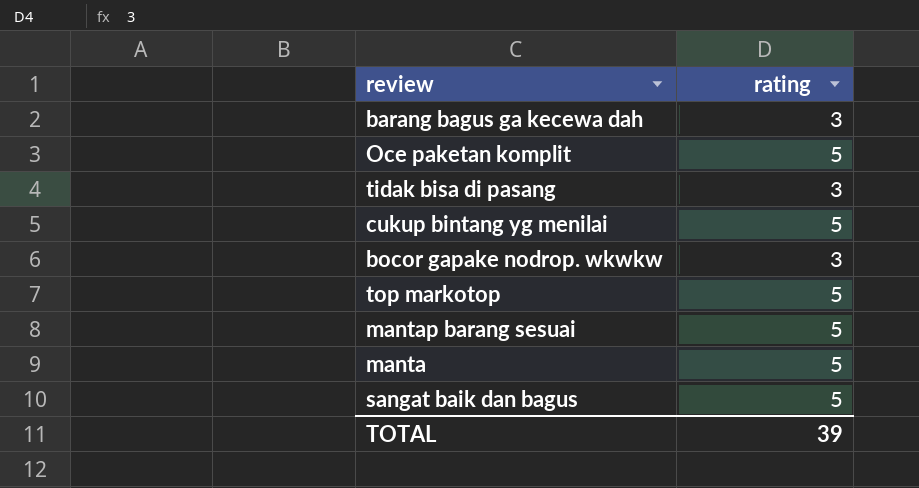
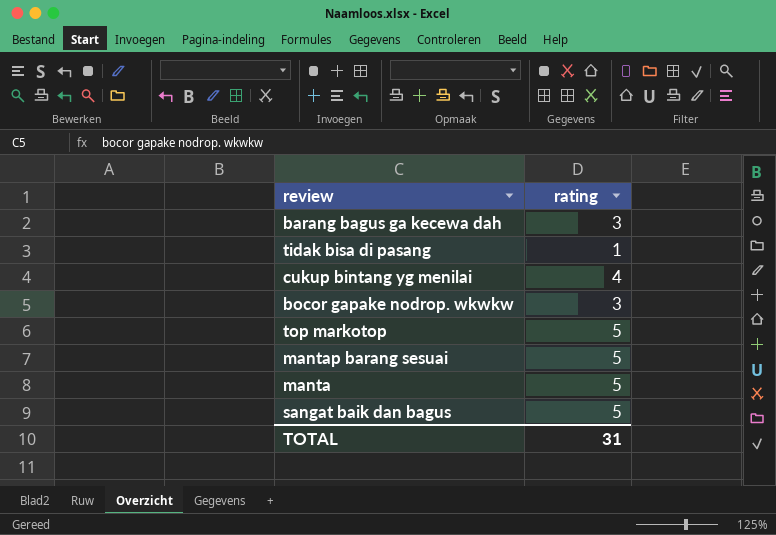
row Oce paketan komplit: 5 -> none
tidak bisa di pasang | rating: 3 -> 1
cukup bintang yg menilai | rating: 5 -> 4
TOTAL | rating: 39 -> 31

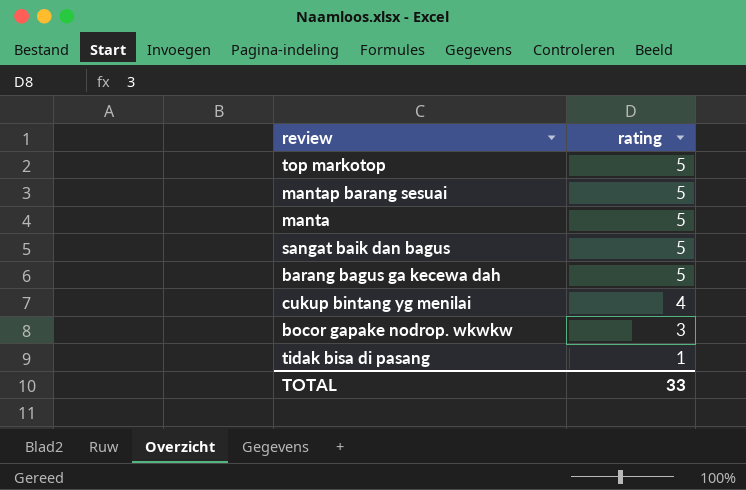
row order: none -> rating descending
barang bagus ga kecewa dah | rating: 3 -> 5
TOTAL | rating: 31 -> 33

